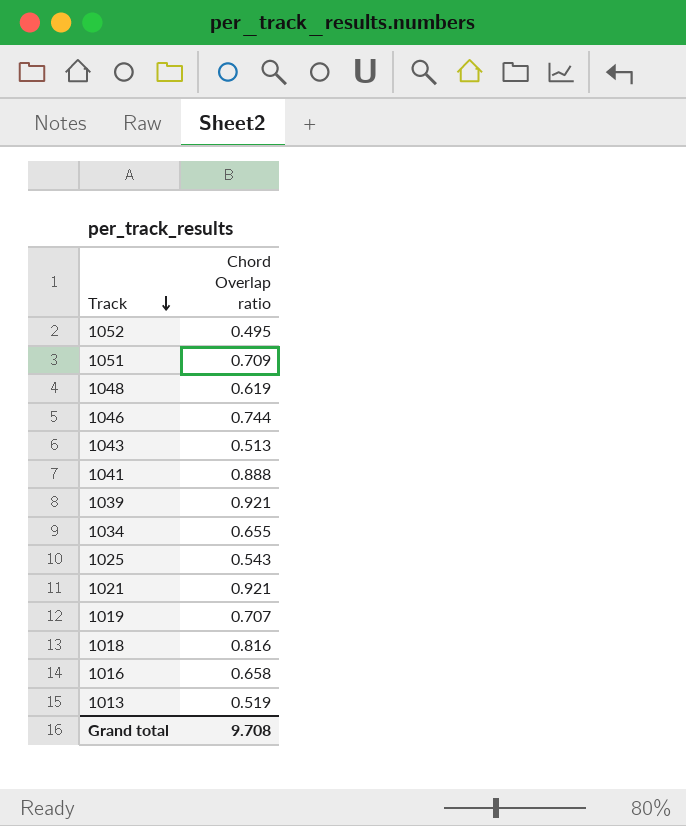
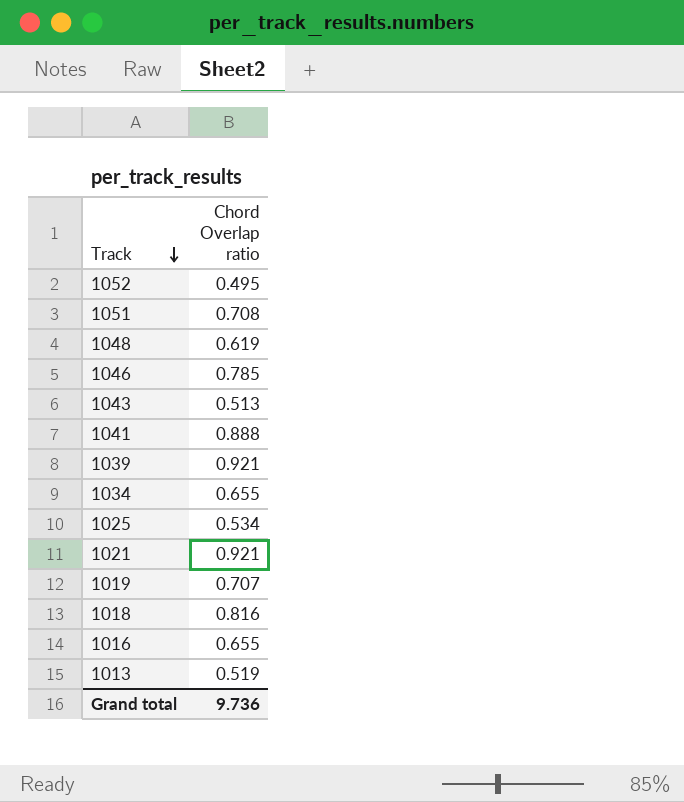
1051 | Chord Overlap ratio: 0.709 -> 0.708
1046 | Chord Overlap ratio: 0.744 -> 0.785
1025 | Chord Overlap ratio: 0.543 -> 0.534
1016 | Chord Overlap ratio: 0.658 -> 0.655
Grand total | Chord Overlap ratio: 9.708 -> 9.736

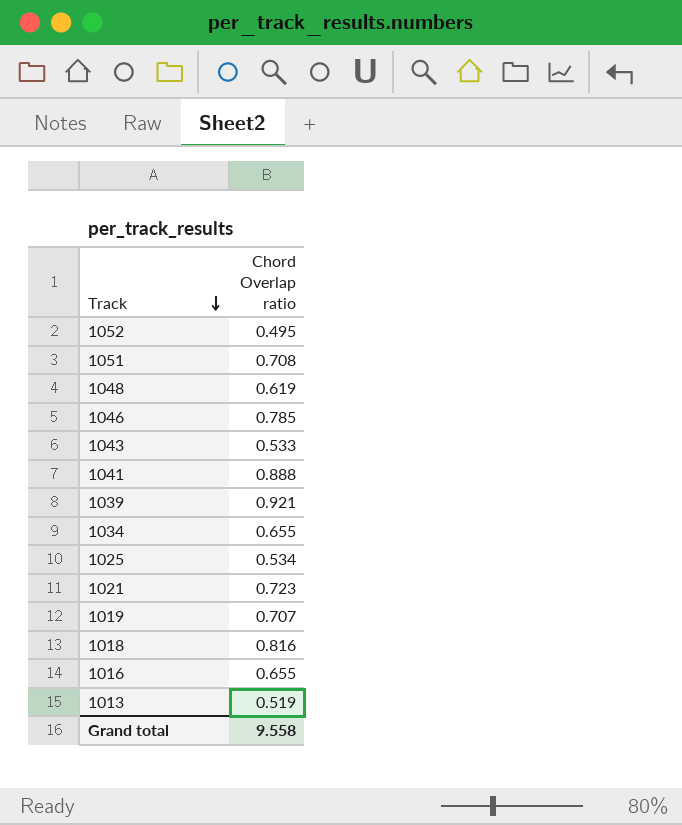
1043 | Chord Overlap ratio: 0.513 -> 0.533
1021 | Chord Overlap ratio: 0.921 -> 0.723
Grand total | Chord Overlap ratio: 9.736 -> 9.558

